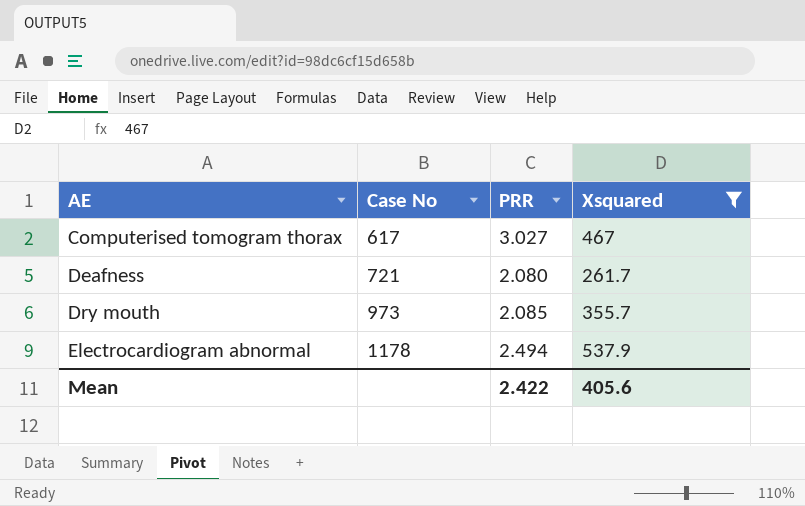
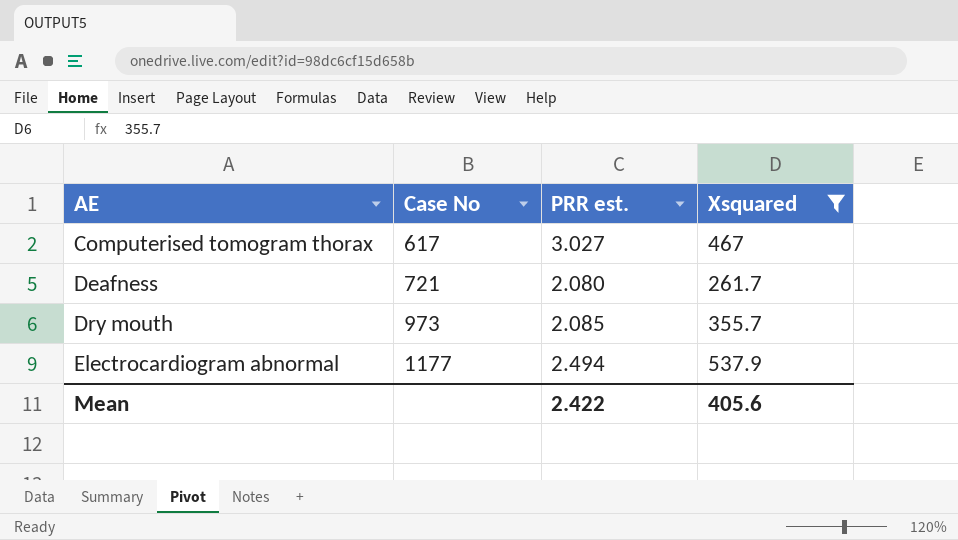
column name: PRR -> PRR est.
Electrocardiogram abnormal | Case No: 1178 -> 1177

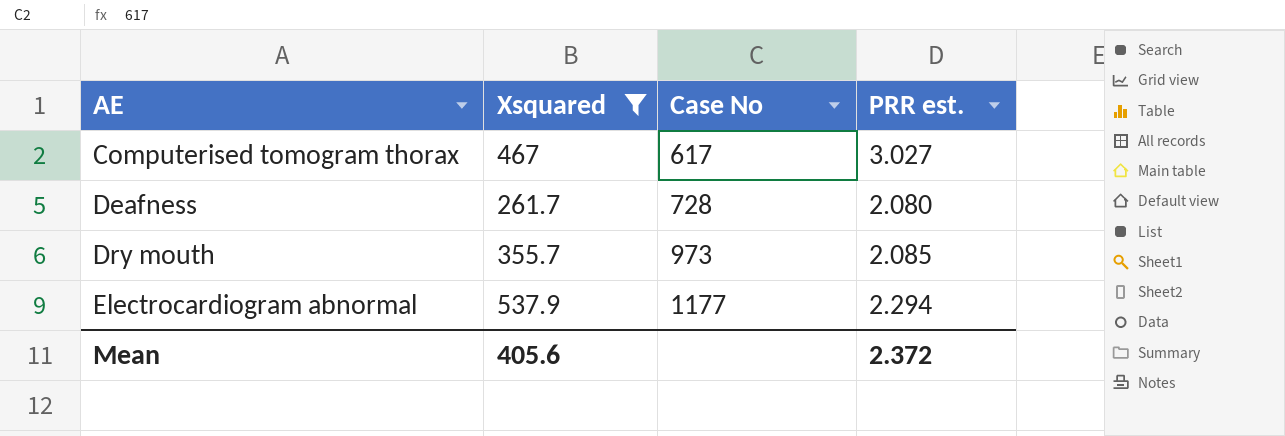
column Xsquared | position: 4 -> 2
Deafness | Case No: 721 -> 728
Electrocardiogram abnormal | PRR est.: 2.494 -> 2.294
Mean | PRR est.: 2.422 -> 2.372

